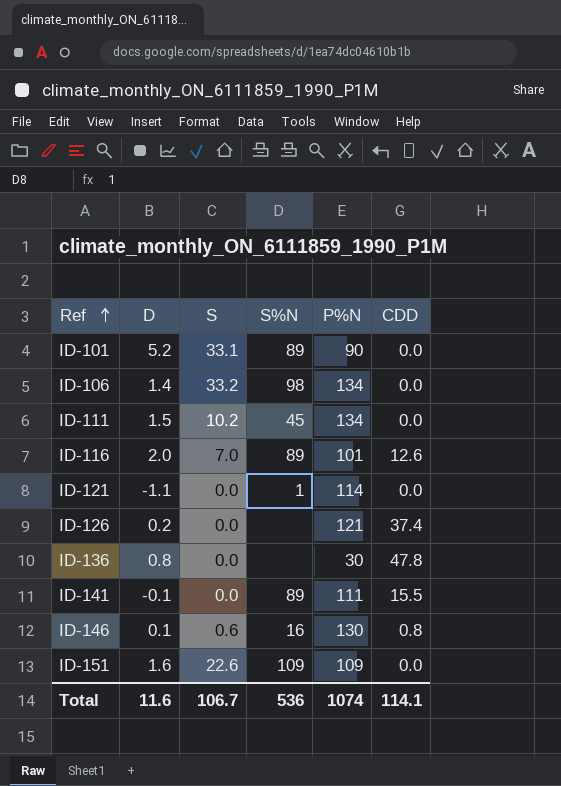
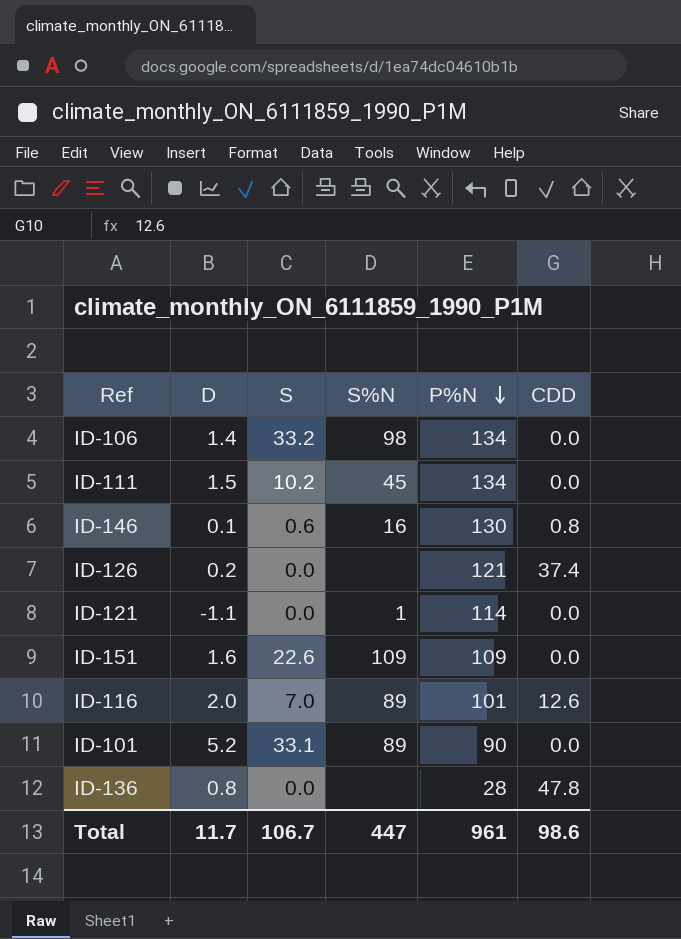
row order: Ref ascending -> P%N descending
row ID-141: -0.1 | 0.0 | 89 | 111 | 15.5 -> none
ID-136 | P%N: 30 -> 28
Total | D: 11.6 -> 11.7
Total | S%N: 536 -> 447
Total | P%N: 1074 -> 961
Total | CDD: 114.1 -> 98.6

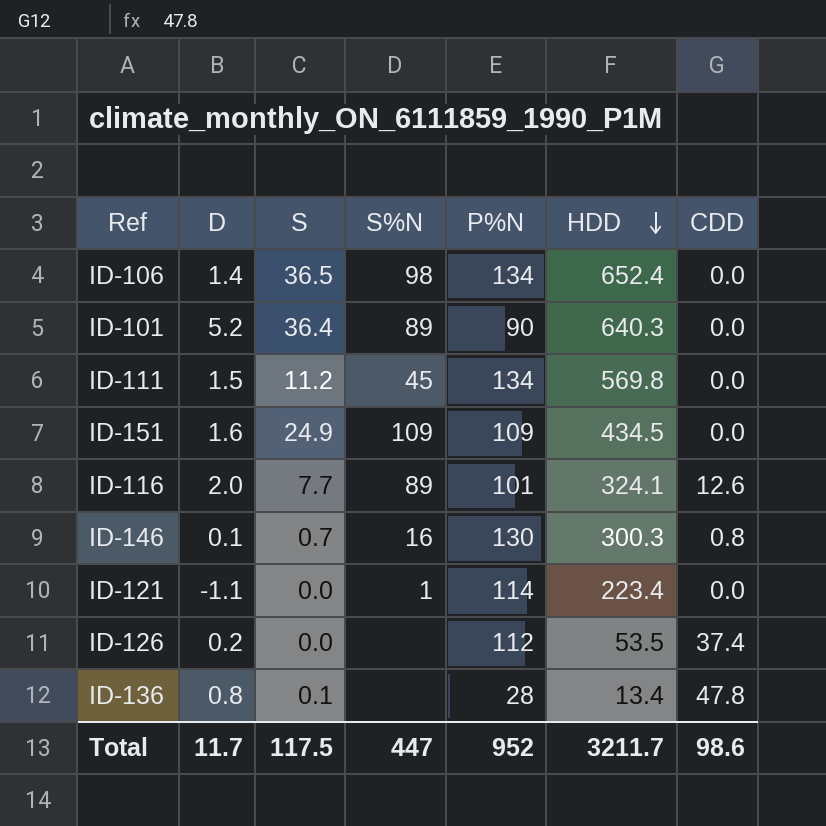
row order: P%N descending -> HDD descending
column HDD | position: none -> 6
ID-106 | S: 33.2 -> 36.5
ID-101 | S: 33.1 -> 36.4
ID-111 | S: 10.2 -> 11.2
ID-151 | S: 22.6 -> 24.9
ID-116 | S: 7.0 -> 7.7
ID-146 | S: 0.6 -> 0.7
ID-126 | P%N: 121 -> 112
ID-136 | S: 0.0 -> 0.1
Total | S: 106.7 -> 117.5
Total | P%N: 961 -> 952

